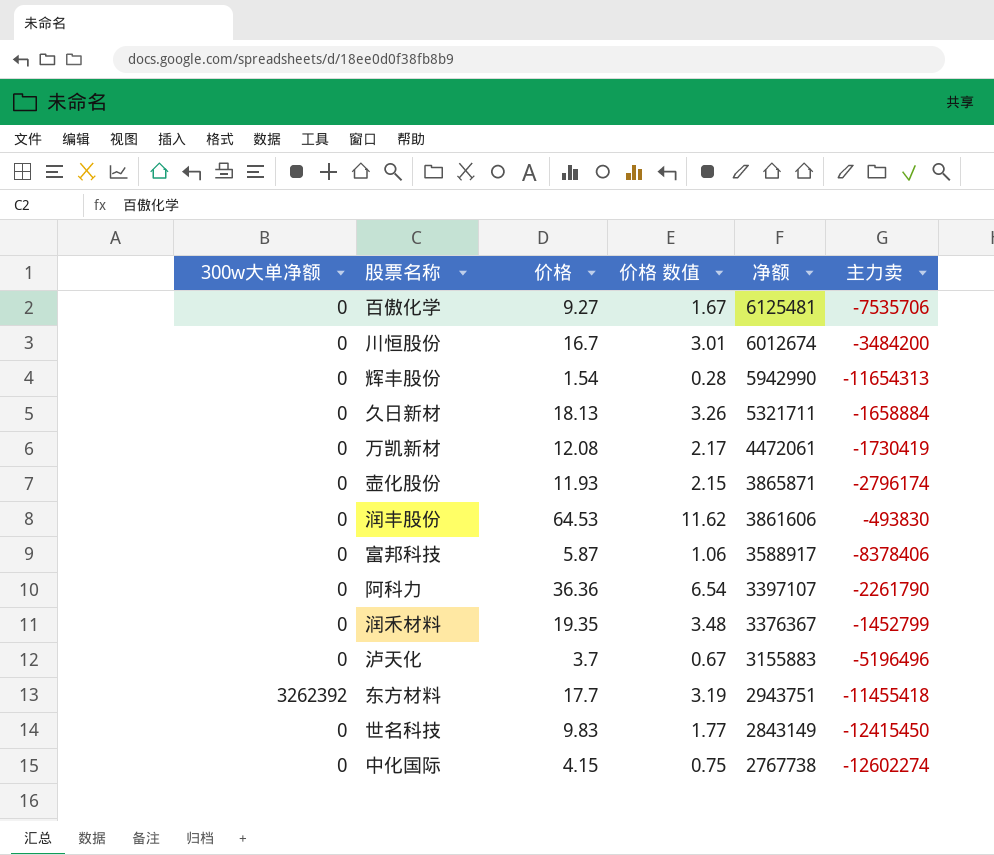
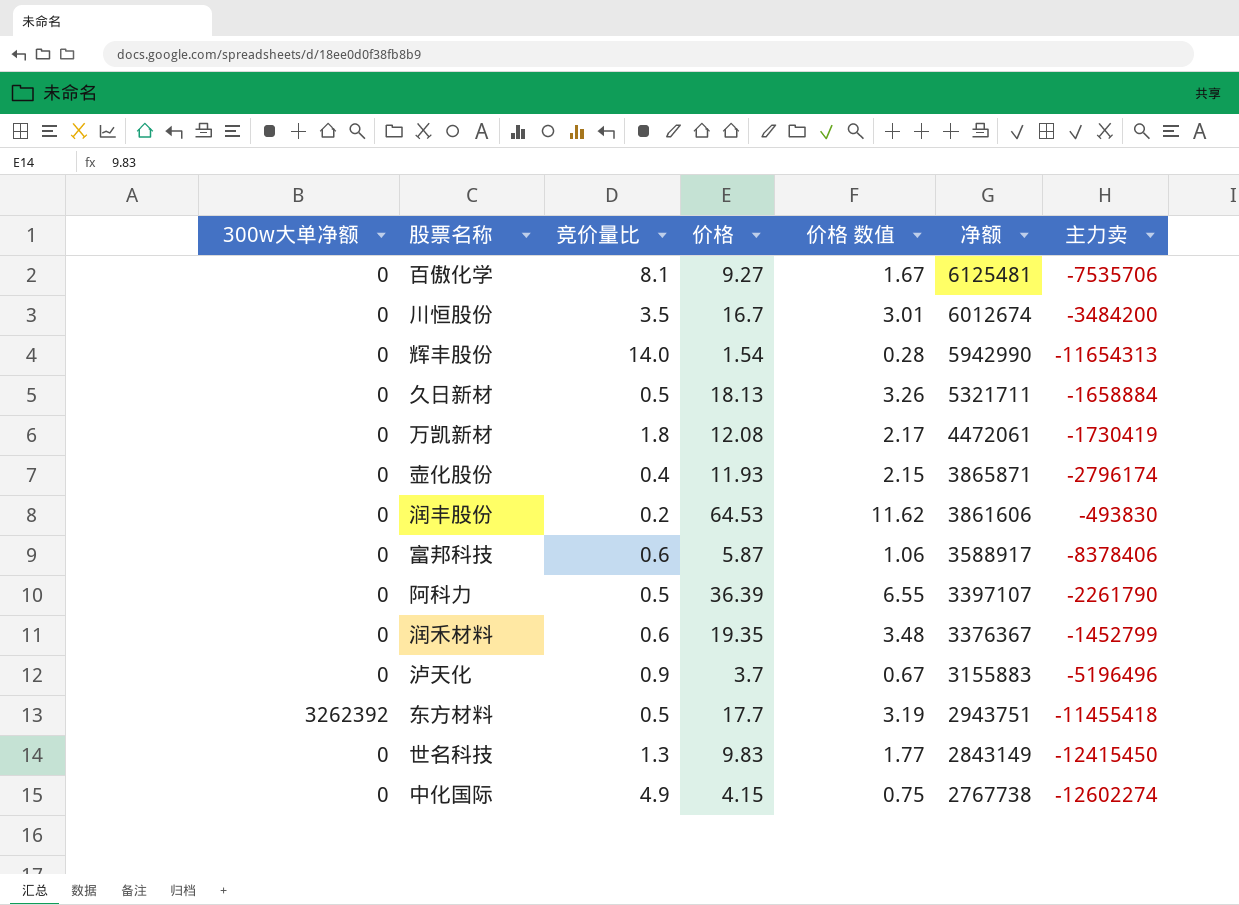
column 竞价量比 | position: none -> 3
阿科力 | 价格: 36.36 -> 36.39
阿科力 | 价格 数值: 6.54 -> 6.55

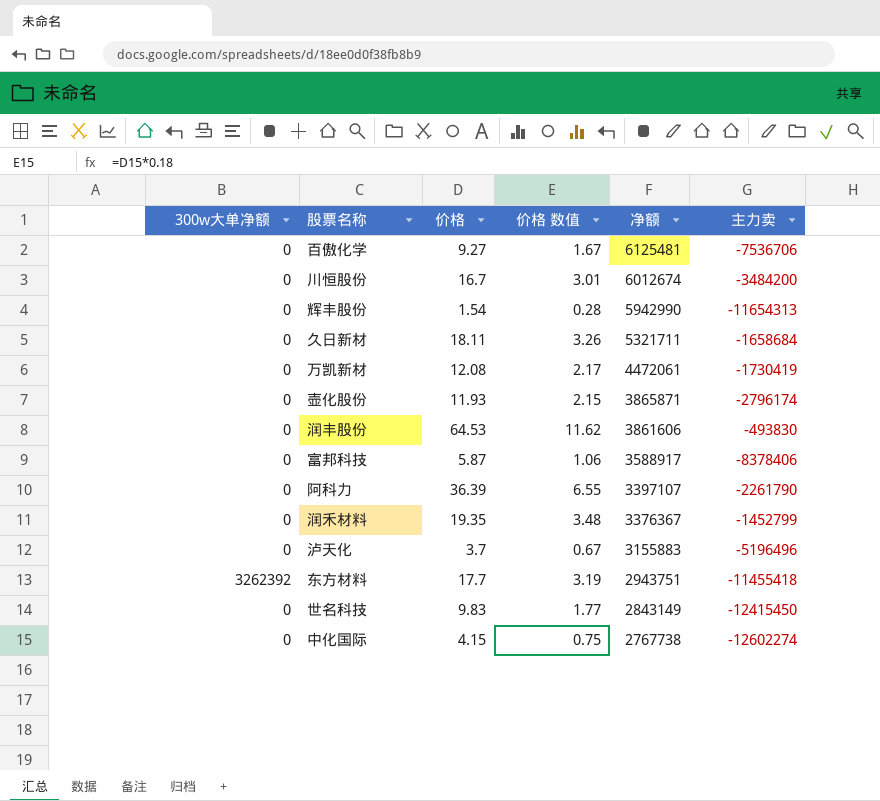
column 竞价量比 | position: 3 -> none
百傲化学 | 主力卖: -7535706 -> -7536706
久日新材 | 价格: 18.13 -> 18.11
久日新材 | 主力卖: -1658884 -> -1658684

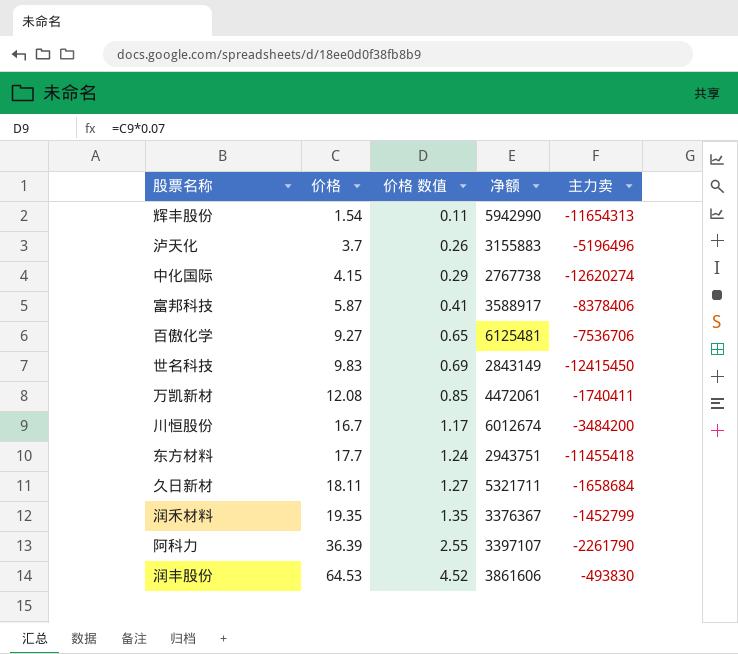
row order: 净额 descending -> 价格 ascending
column 300w大单净额 | position: 1 -> none
column 价格 数值 | formula: [价格] * 0.18 -> [价格] * 0.07
row 壶化股份: 0 | 11.93 | 2.15 | 3865871 | -2796174 -> none
中化国际 | 主力卖: -12602274 -> -12620274
万凯新材 | 主力卖: -1730419 -> -1740411

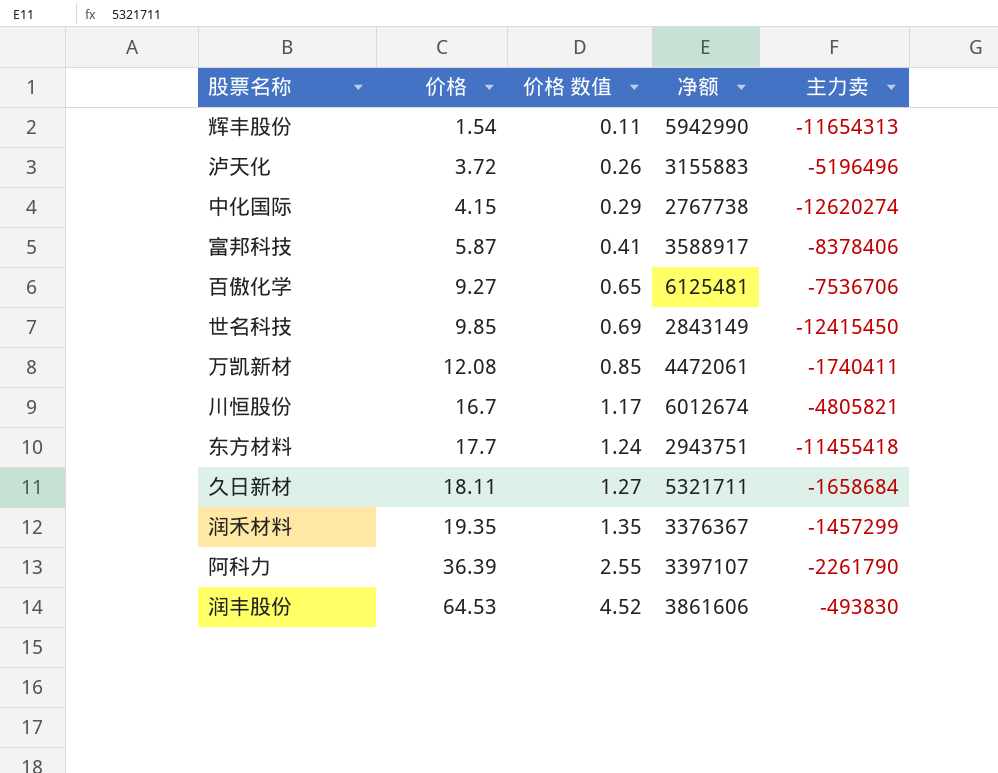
泸天化 | 价格: 3.7 -> 3.72
世名科技 | 价格: 9.83 -> 9.85
川恒股份 | 主力卖: -3484200 -> -4805821
润禾材料 | 主力卖: -1452799 -> -1457299

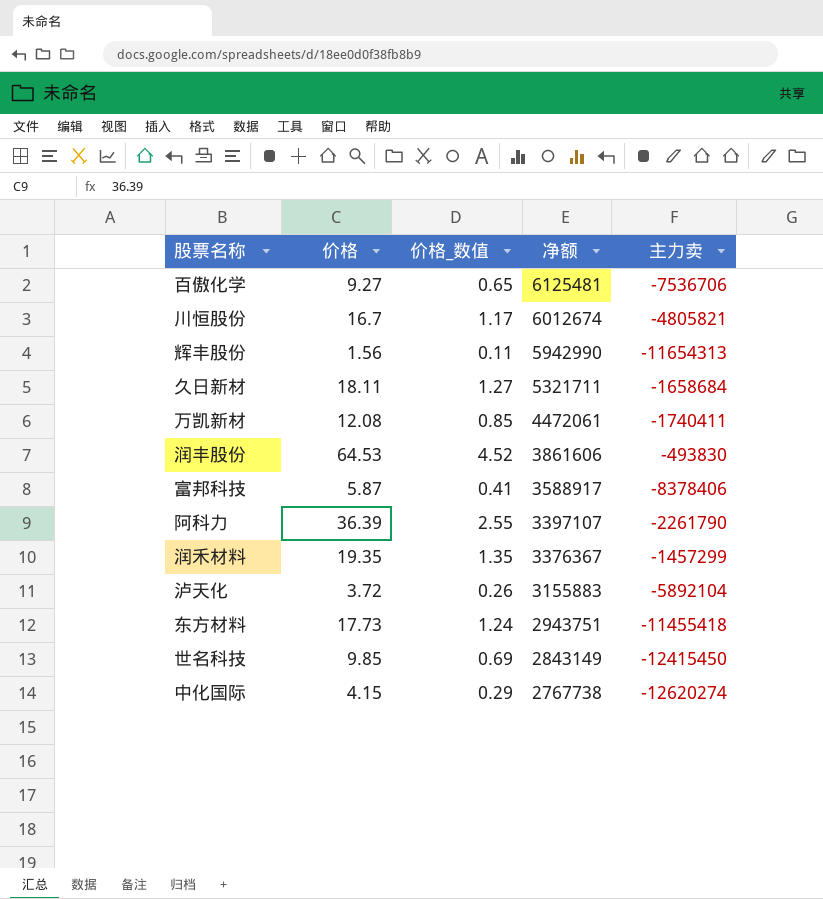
row order: 价格 ascending -> 净额 descending
column name: 价格 数值 -> 价格_数值
辉丰股份 | 价格: 1.54 -> 1.56
泸天化 | 主力卖: -5196496 -> -5892104
东方材料 | 价格: 17.7 -> 17.73

